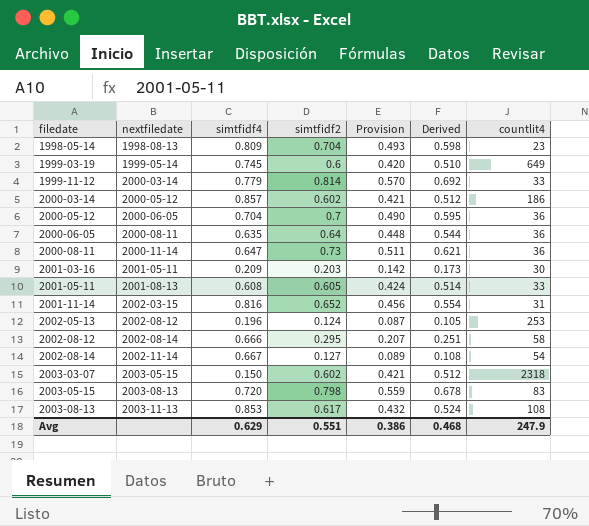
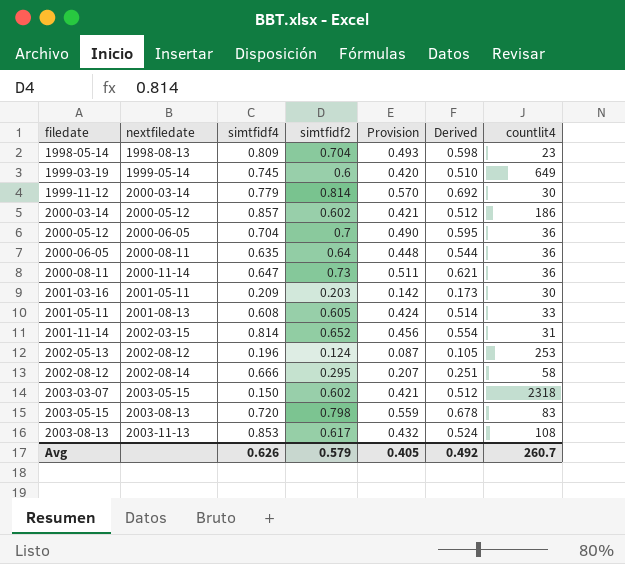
row 2002-08-14: 2002-11-14 | 0.667 | 0.127 | 0.089 | 0.108 | 54 -> none
1999-11-12 | countlit4: 33 -> 30
2001-11-14 | simtfidf4: 0.816 -> 0.814
Avg | simtfidf4: 0.629 -> 0.626
Avg | simtfidf2: 0.551 -> 0.579
Avg | Provision: 0.386 -> 0.405
Avg | Derived: 0.468 -> 0.492
Avg | countlit4: 247.9 -> 260.7

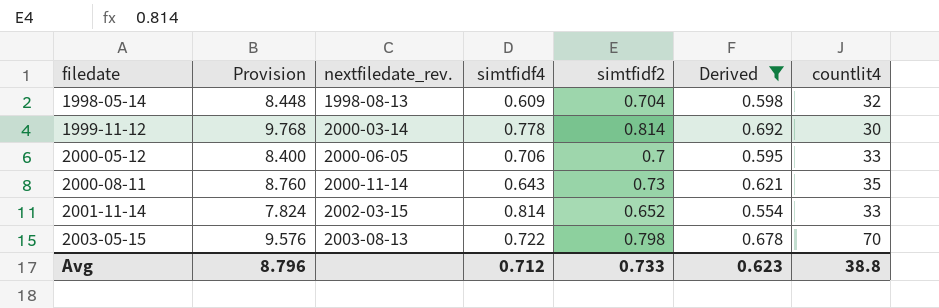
filter: none -> Derived >= 0.554
column Provision | formula: [simtfidf2] * 0.7 -> [simtfidf2] * 12
column Provision | position: 5 -> 2
column name: nextfiledate -> nextfiledate_rev.
1998-05-14 | simtfidf4: 0.809 -> 0.609
1998-05-14 | countlit4: 23 -> 32
1999-11-12 | simtfidf4: 0.779 -> 0.778
2000-05-12 | simtfidf4: 0.704 -> 0.706
2000-05-12 | countlit4: 36 -> 33
2000-08-11 | simtfidf4: 0.647 -> 0.643
2000-08-11 | countlit4: 36 -> 35
2001-11-14 | countlit4: 31 -> 33
2003-05-15 | simtfidf4: 0.720 -> 0.722
2003-05-15 | countlit4: 83 -> 70
Avg | Provision: 0.405 -> 8.796
Avg | simtfidf4: 0.626 -> 0.712
Avg | simtfidf2: 0.579 -> 0.733
Avg | Derived: 0.492 -> 0.623
Avg | countlit4: 260.7 -> 38.8

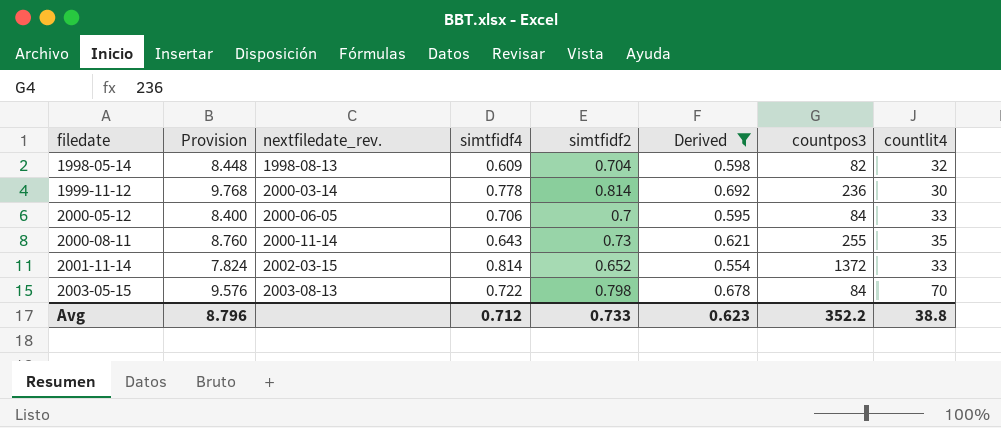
column countpos3 | position: none -> 7

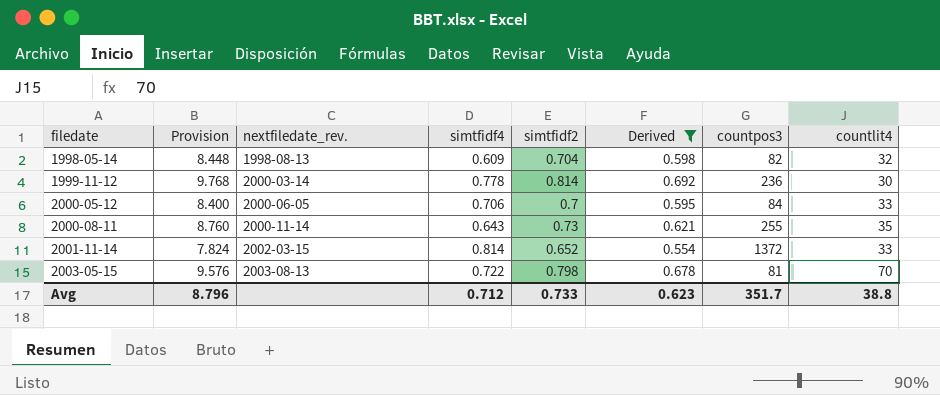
2003-05-15 | countpos3: 84 -> 81
Avg | countpos3: 352.2 -> 351.7

